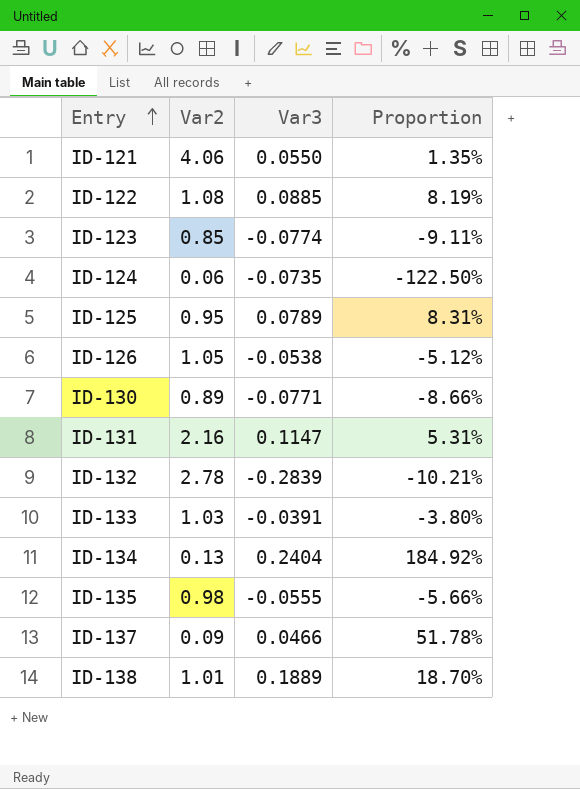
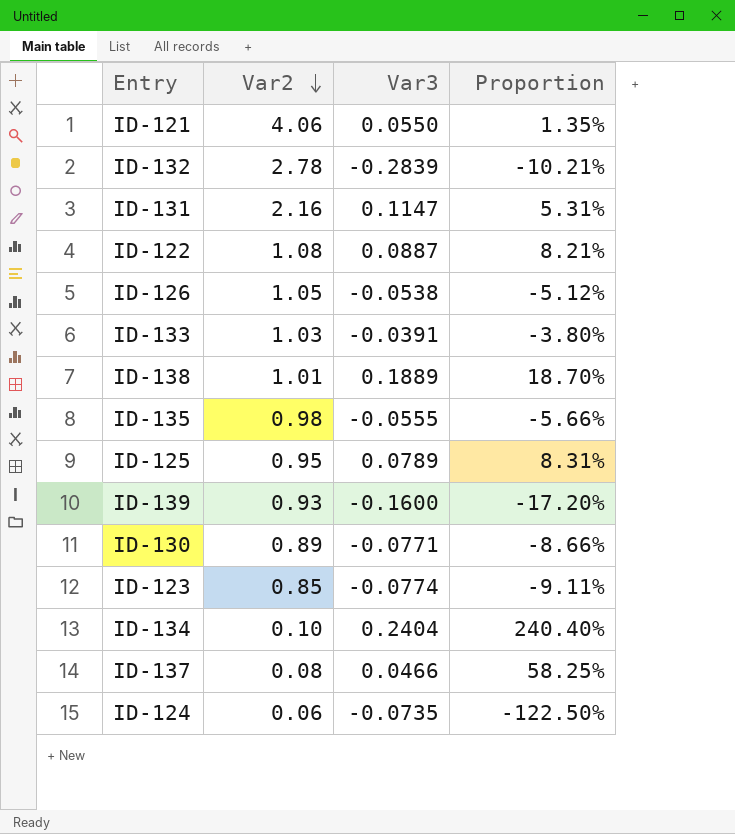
row order: Entry ascending -> Var2 descending
ID-122 | Var3: 0.0885 -> 0.0887
ID-122 | Proportion: 8.19% -> 8.21%
row ID-139: none -> 0.93 | -0.1600 | -17.20%
ID-134 | Var2: 0.13 -> 0.10
ID-134 | Proportion: 184.92% -> 240.40%
ID-137 | Var2: 0.09 -> 0.08
ID-137 | Proportion: 51.78% -> 58.25%

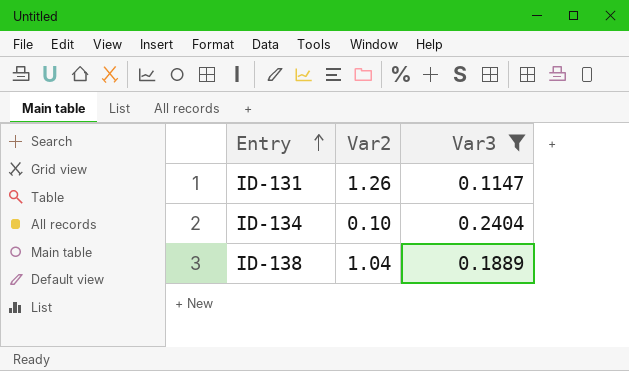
filter: none -> Var3 >= 0.1147
row order: Var2 descending -> Entry ascending
column Proportion | formula: [Var3] / [Var2] -> none
ID-131 | Var2: 2.16 -> 1.26
ID-138 | Var2: 1.01 -> 1.04

